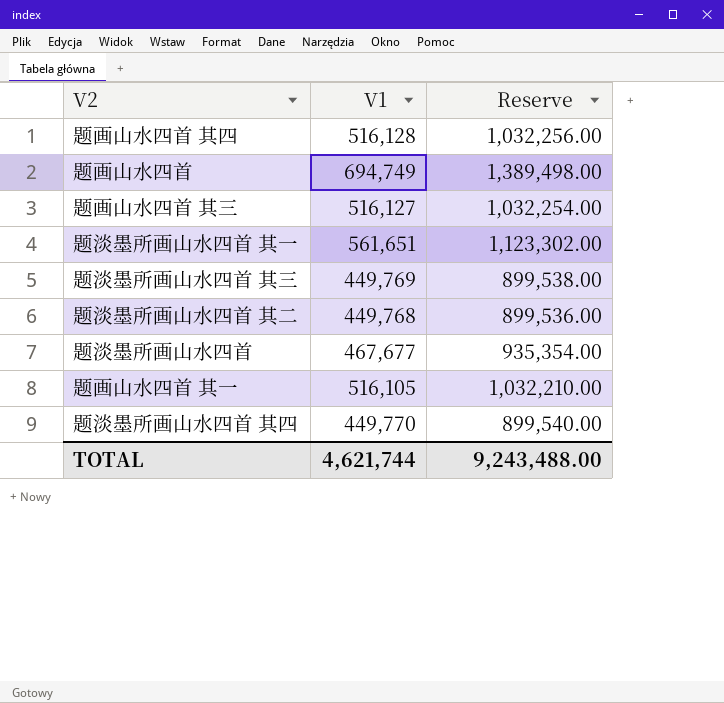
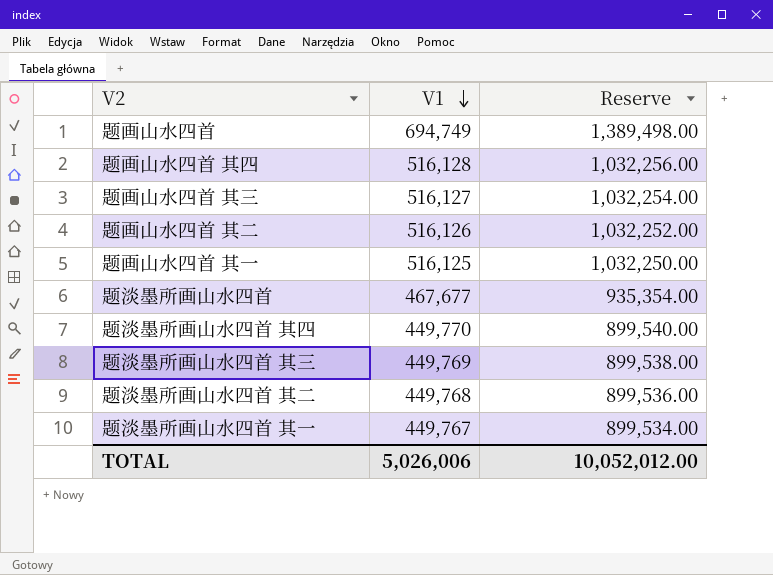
row order: none -> V1 descending
row 题画山水四首 其二: none -> 516,126 | 1,032,252.00
题画山水四首 其一 | V1: 516,105 -> 516,125
题画山水四首 其一 | Reserve: 1,032,210.00 -> 1,032,250.00
题淡墨所画山水四首 其一 | V1: 561,651 -> 449,767
题淡墨所画山水四首 其一 | Reserve: 1,123,302.00 -> 899,534.00
TOTAL | V1: 4,621,744 -> 5,026,006
TOTAL | Reserve: 9,243,488.00 -> 10,052,012.00

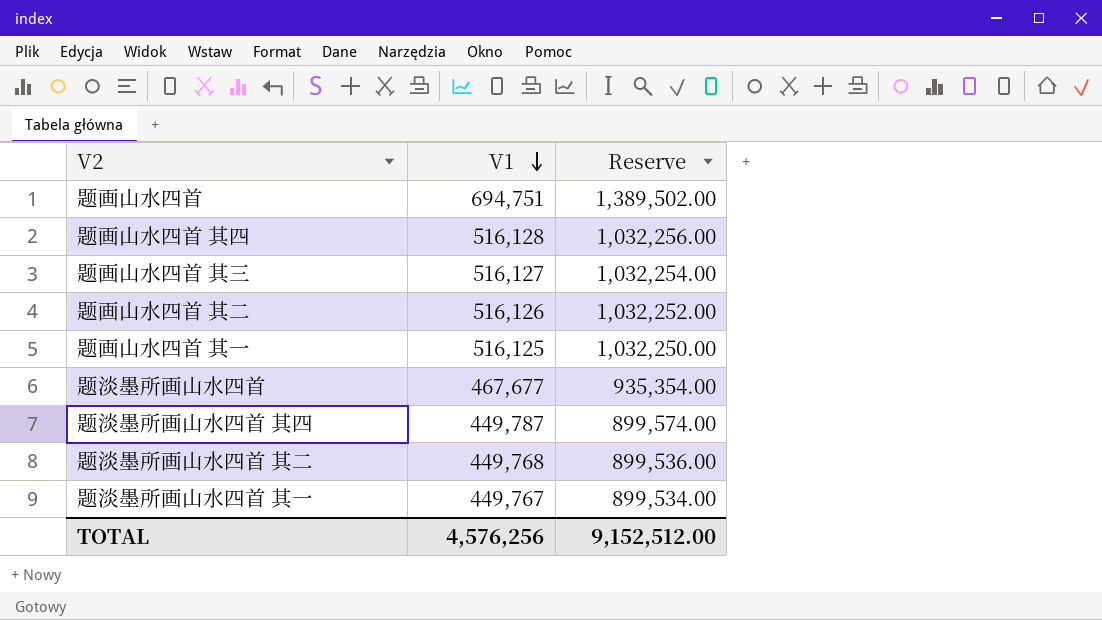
row 题淡墨所画山水四首 其三: 449,769 | 899,538.00 -> none
题画山水四首 | V1: 694,749 -> 694,751
题画山水四首 | Reserve: 1,389,498.00 -> 1,389,502.00
题淡墨所画山水四首 其四 | V1: 449,770 -> 449,787
题淡墨所画山水四首 其四 | Reserve: 899,540.00 -> 899,574.00
TOTAL | V1: 5,026,006 -> 4,576,256
TOTAL | Reserve: 10,052,012.00 -> 9,152,512.00

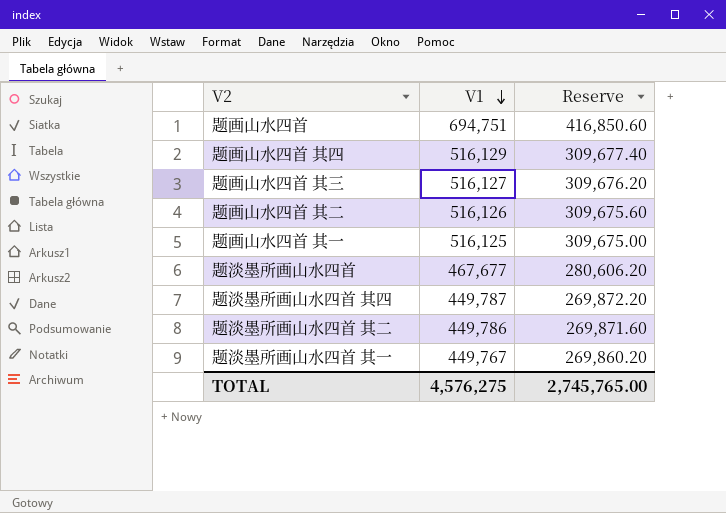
column Reserve | formula: [V1] * 2 -> [V1] * 0.6
题画山水四首 其四 | V1: 516,128 -> 516,129
题淡墨所画山水四首 其二 | V1: 449,768 -> 449,786
TOTAL | V1: 4,576,256 -> 4,576,275
TOTAL | Reserve: 9,152,512.00 -> 2,745,765.00

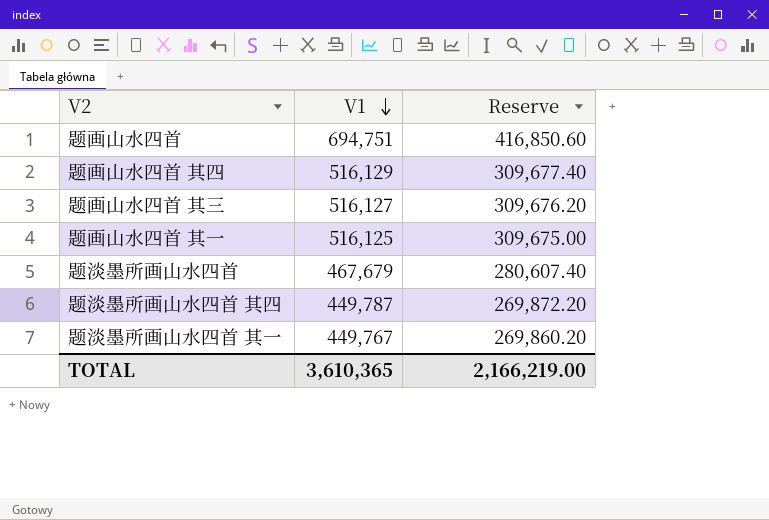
row 题画山水四首 其二: 516,126 | 309,675.60 -> none
row 题淡墨所画山水四首 其二: 449,786 | 269,871.60 -> none
题淡墨所画山水四首 | V1: 467,677 -> 467,679
题淡墨所画山水四首 | Reserve: 280,606.20 -> 280,607.40
TOTAL | V1: 4,576,275 -> 3,610,365
TOTAL | Reserve: 2,745,765.00 -> 2,166,219.00

